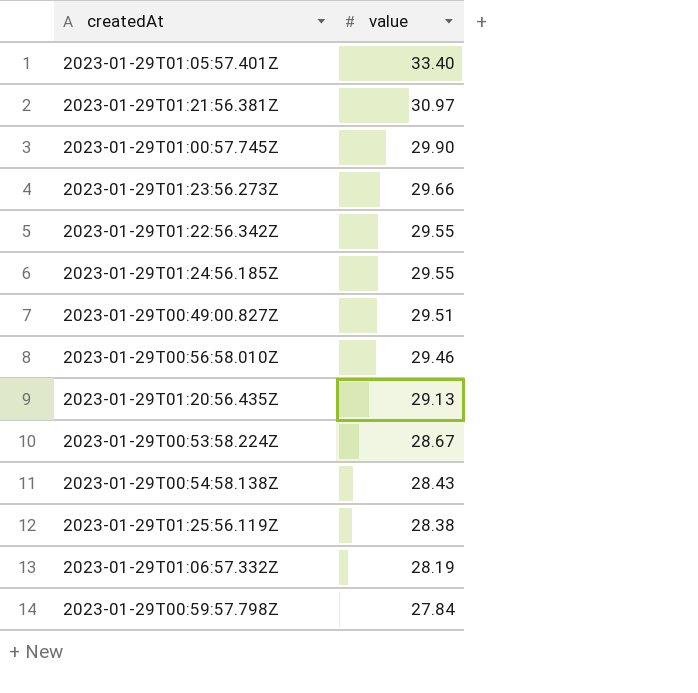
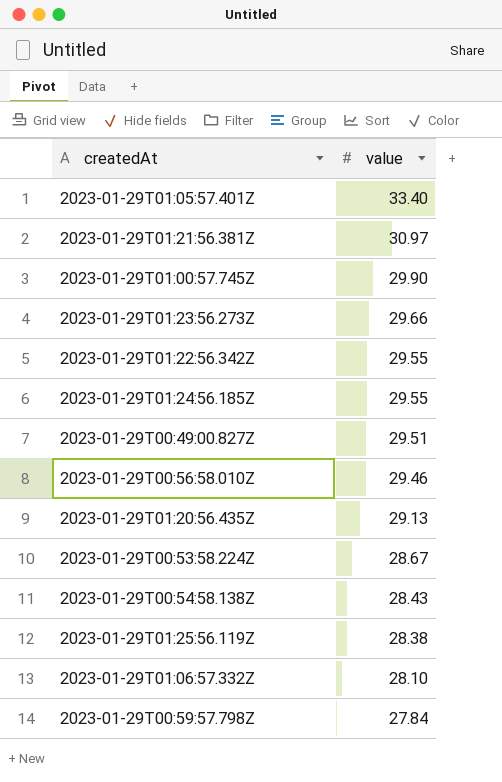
2023-01-29T01:06:57.332Z | value: 28.19 -> 28.10

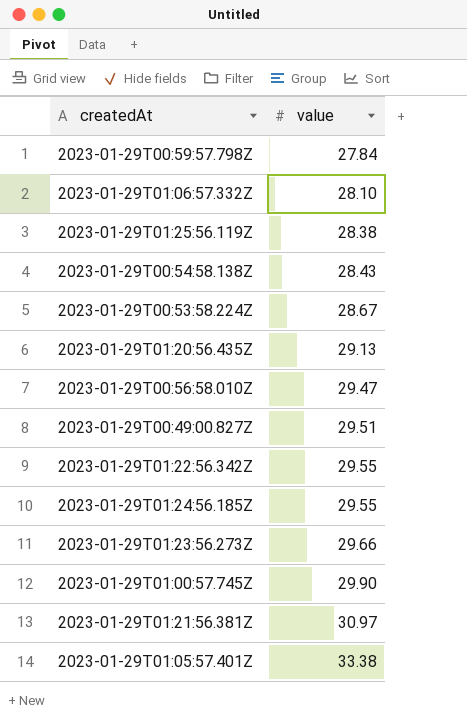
row order: value descending -> value ascending
2023-01-29T00:56:58.010Z | value: 29.46 -> 29.47
2023-01-29T01:05:57.401Z | value: 33.40 -> 33.38

